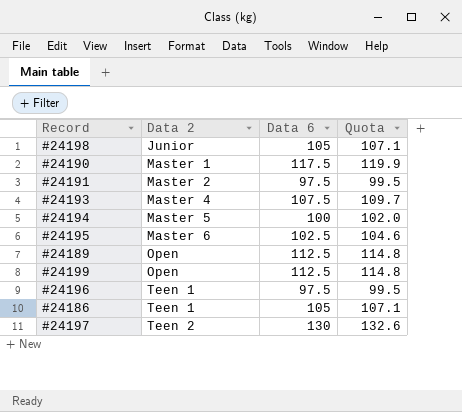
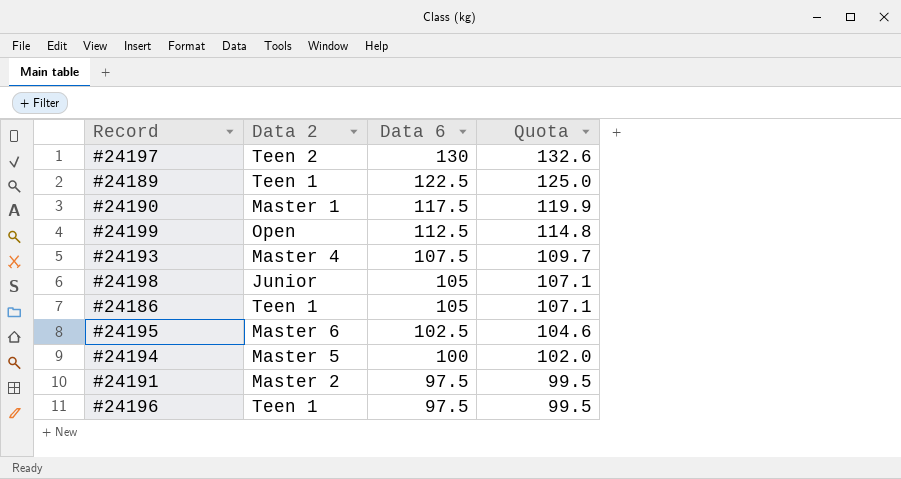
row order: Data 2 ascending -> Data 6 descending
#24189 | Data 2: Open -> Teen 1
#24189 | Data 6: 112.5 -> 122.5
#24189 | Quota: 114.8 -> 125.0

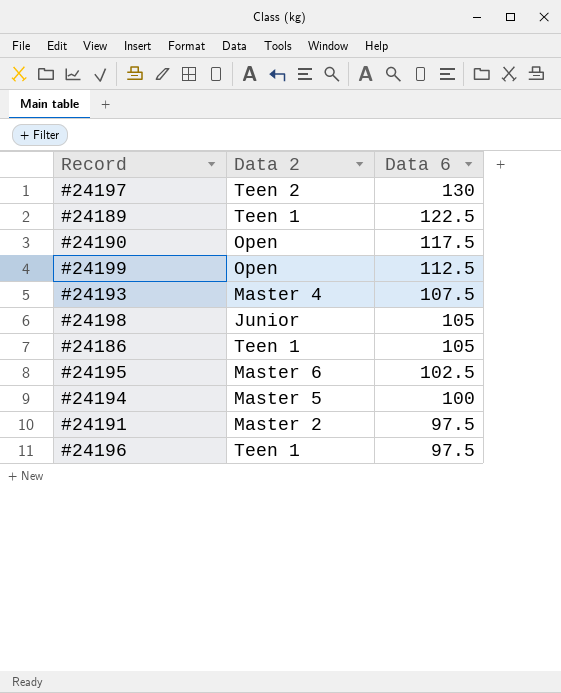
column Quota | formula: [Data 6] * 1.02 -> none
#24190 | Data 2: Master 1 -> Open

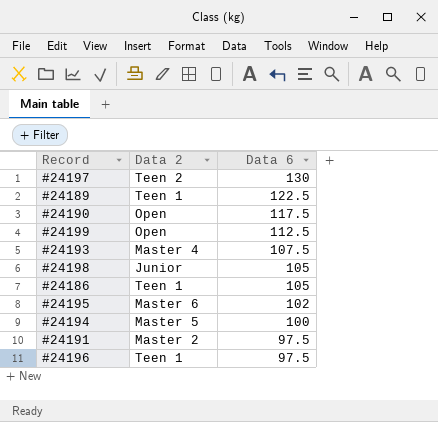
#24195 | Data 6: 102.5 -> 102

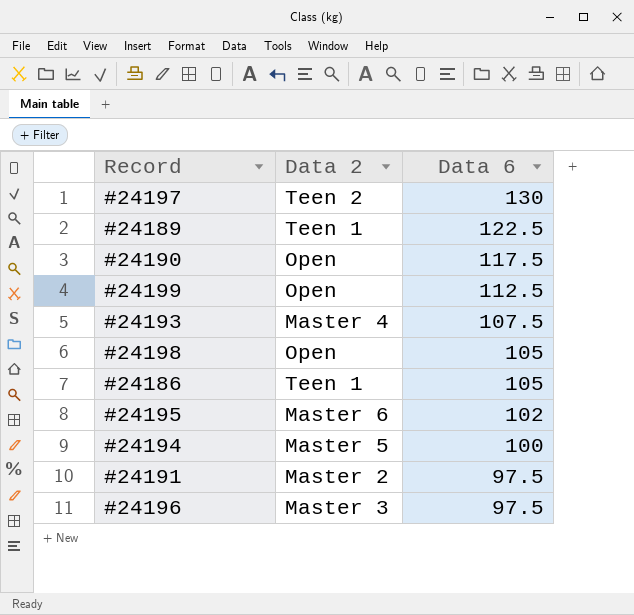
#24198 | Data 2: Junior -> Open
#24196 | Data 2: Teen 1 -> Master 3

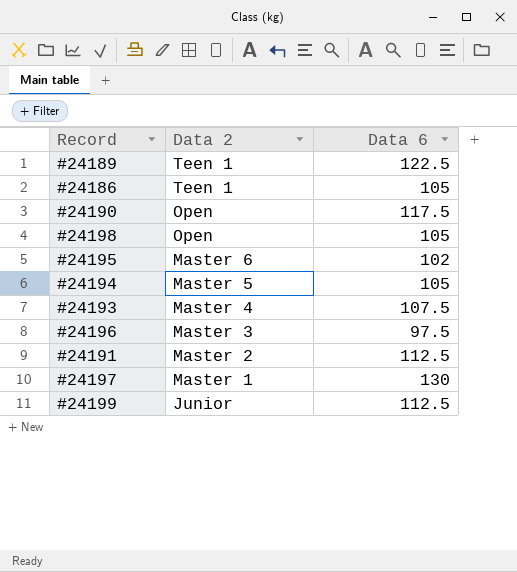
row order: Data 6 descending -> Data 2 descending
#24194 | Data 6: 100 -> 105
#24191 | Data 6: 97.5 -> 112.5
#24197 | Data 2: Teen 2 -> Master 1
#24199 | Data 2: Open -> Junior

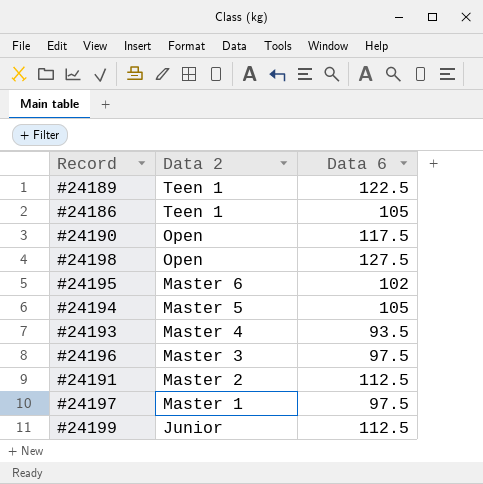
#24198 | Data 6: 105 -> 127.5
#24193 | Data 6: 107.5 -> 93.5
#24197 | Data 6: 130 -> 97.5

